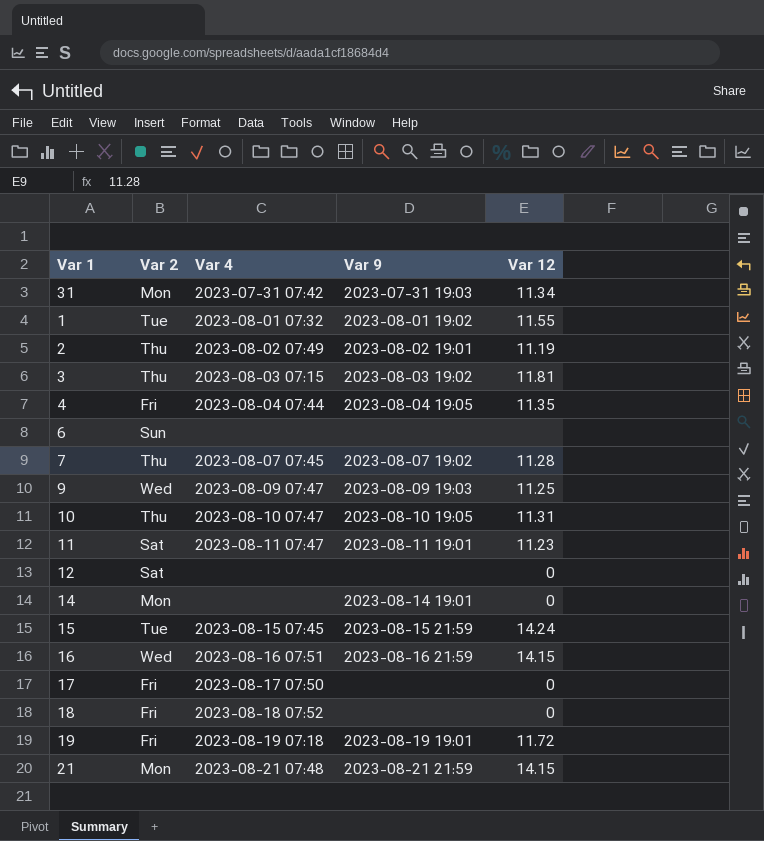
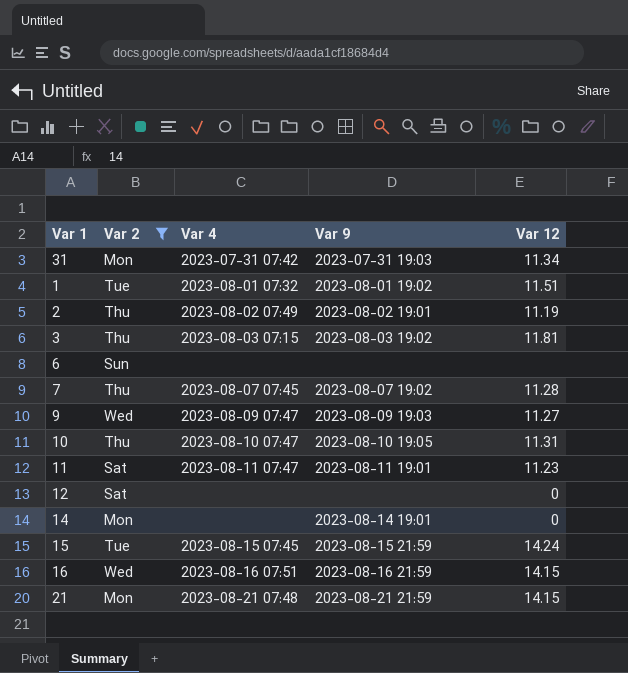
filter: none -> Var 2 != Fri
1 | Var 12: 11.55 -> 11.51
9 | Var 12: 11.25 -> 11.27

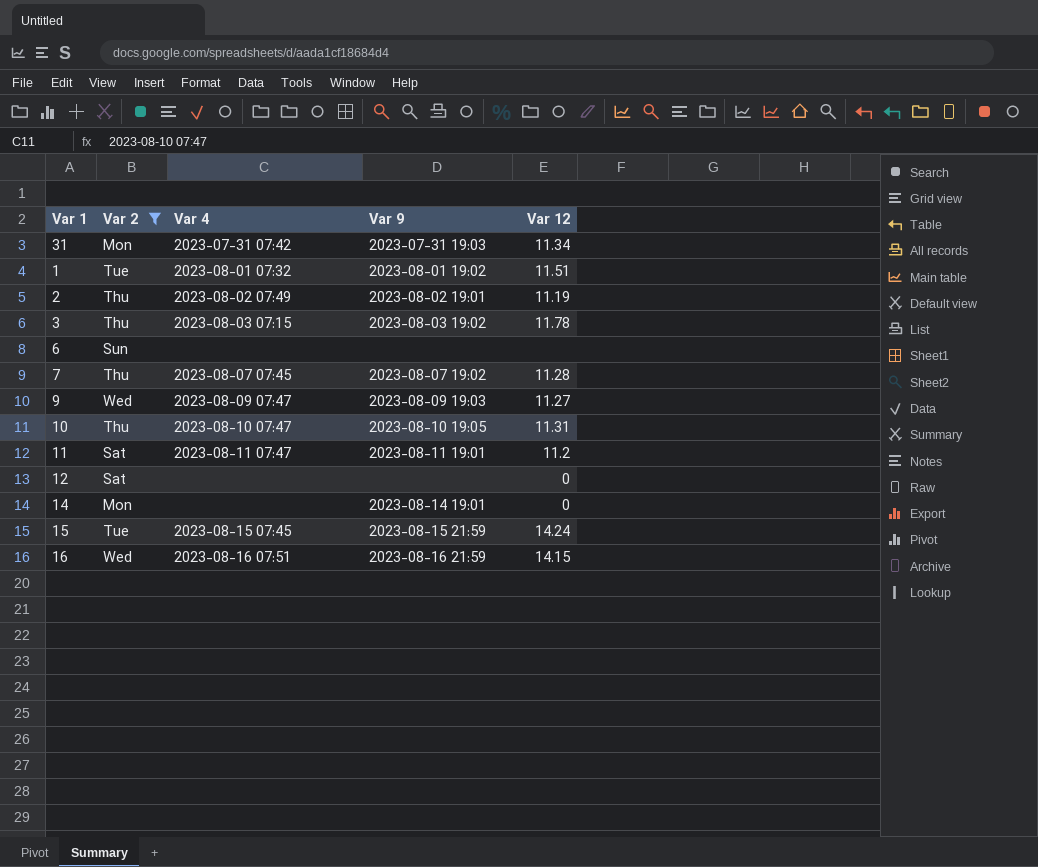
row 21: Mon | 2023-08-21 07:48 | 2023-08-21 21:59 | 14.15 -> none
3 | Var 12: 11.81 -> 11.78
11 | Var 12: 11.23 -> 11.2

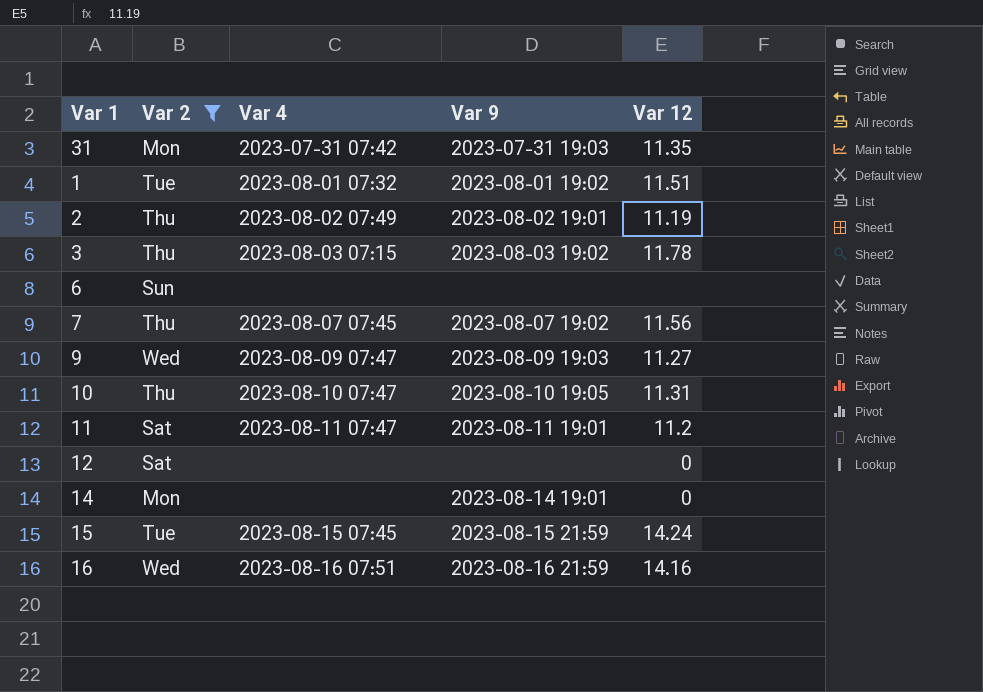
31 | Var 12: 11.34 -> 11.35
7 | Var 12: 11.28 -> 11.56
16 | Var 12: 14.15 -> 14.16

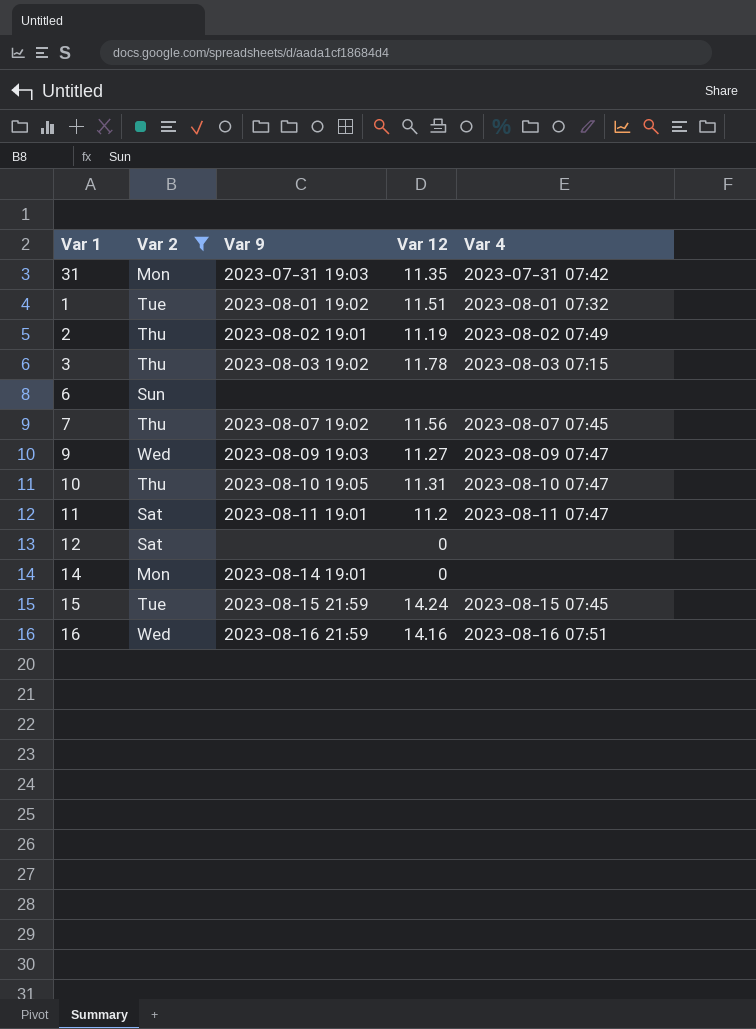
column Var 4 | position: 3 -> 5

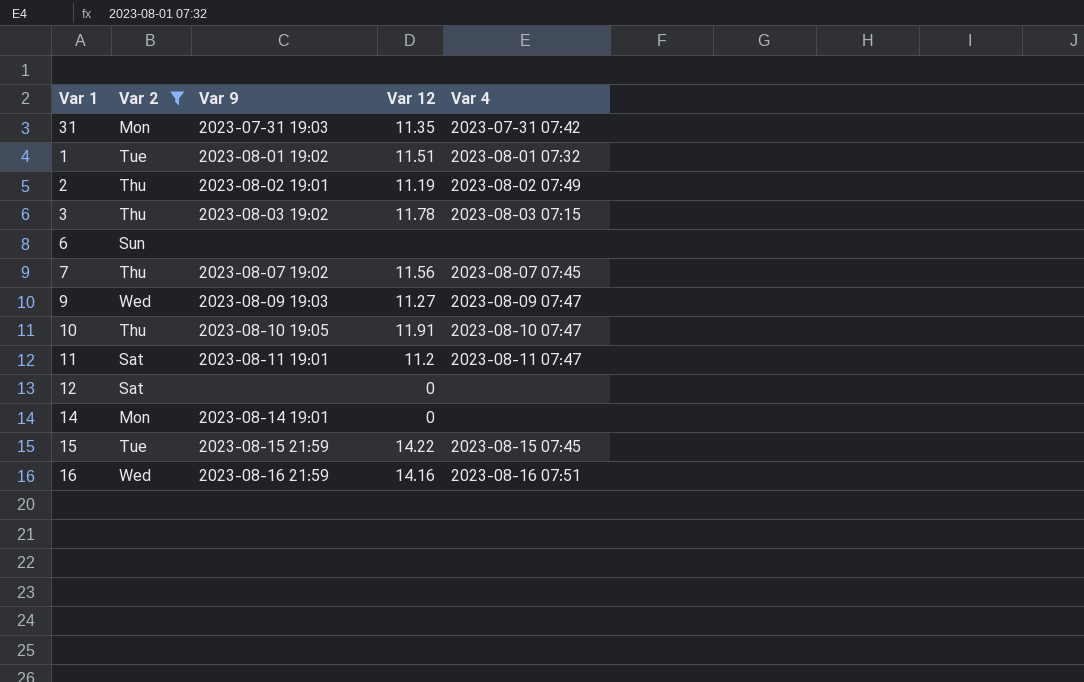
10 | Var 12: 11.31 -> 11.91
15 | Var 12: 14.24 -> 14.22

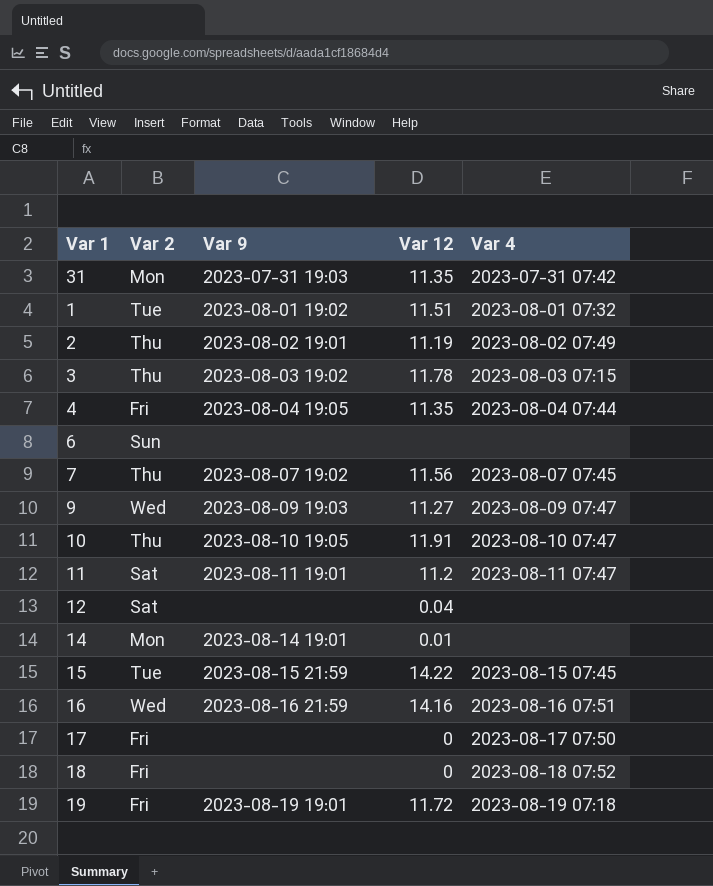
filter: Var 2 != Fri -> none
12 | Var 12: 0 -> 0.04
14 | Var 12: 0 -> 0.01

